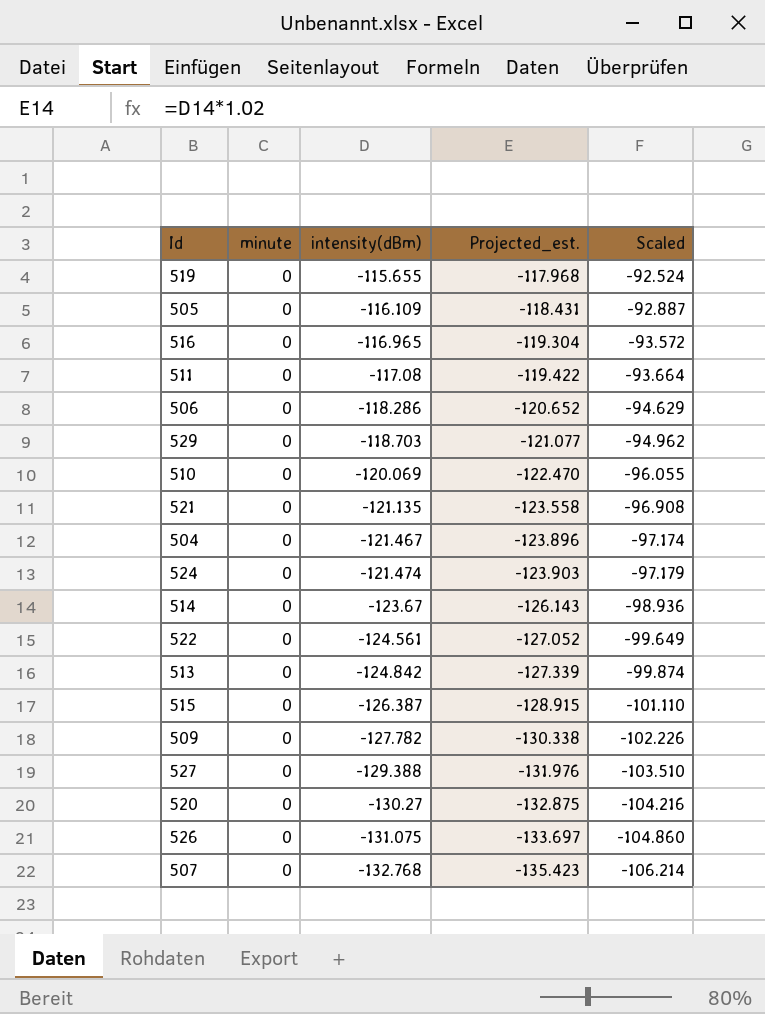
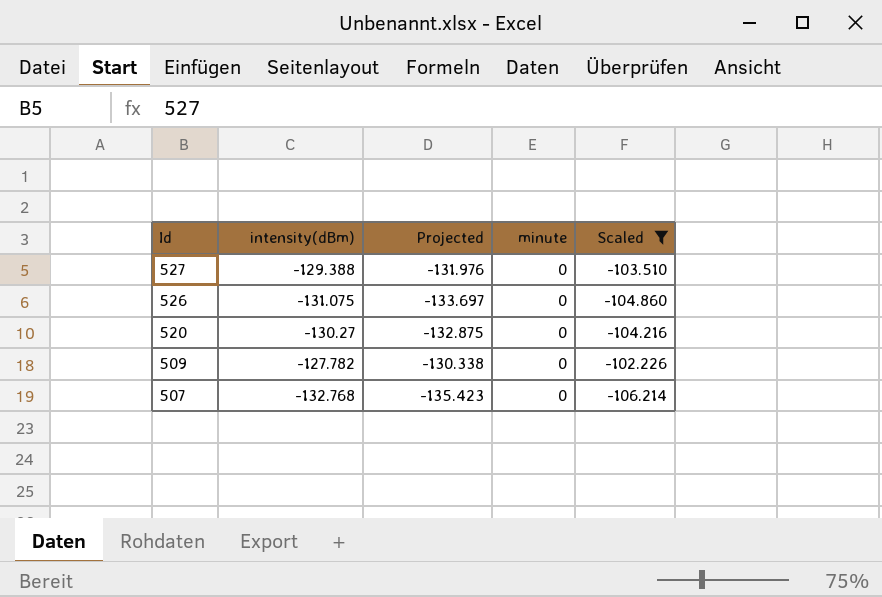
filter: none -> Scaled <= -102.226
row order: intensity(dBm) descending -> Id descending
column name: Projected_est. -> Projected
column minute | position: 2 -> 4

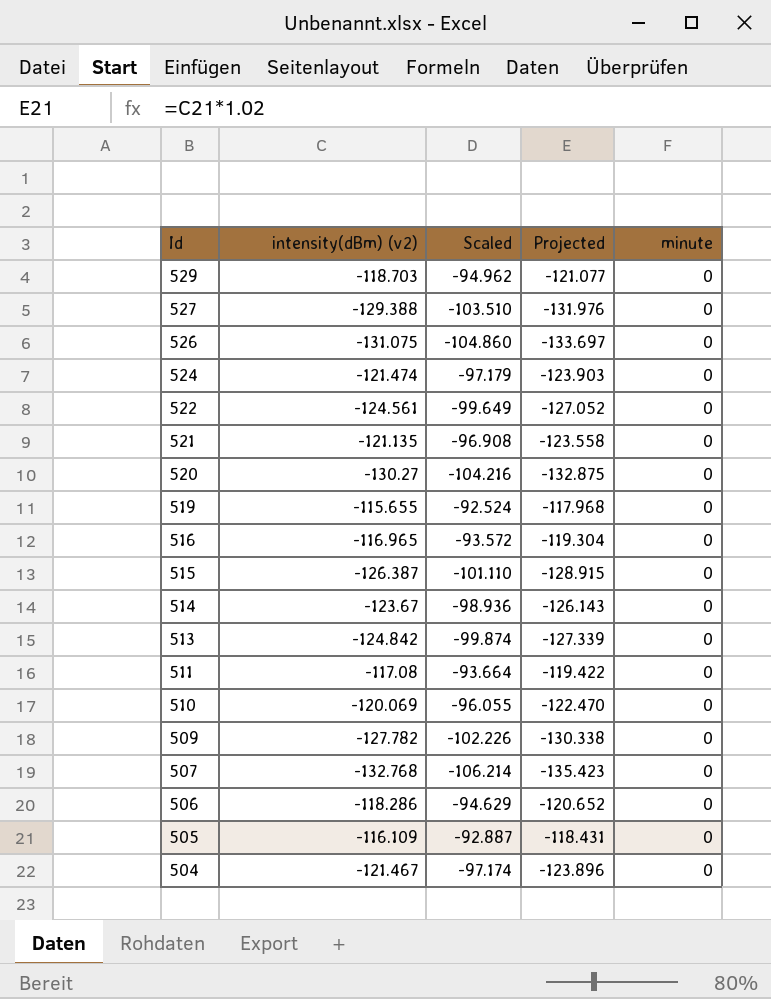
filter: Scaled <= -102.226 -> none
column name: intensity(dBm) -> intensity(dBm) (v2)
column Scaled | position: 5 -> 3

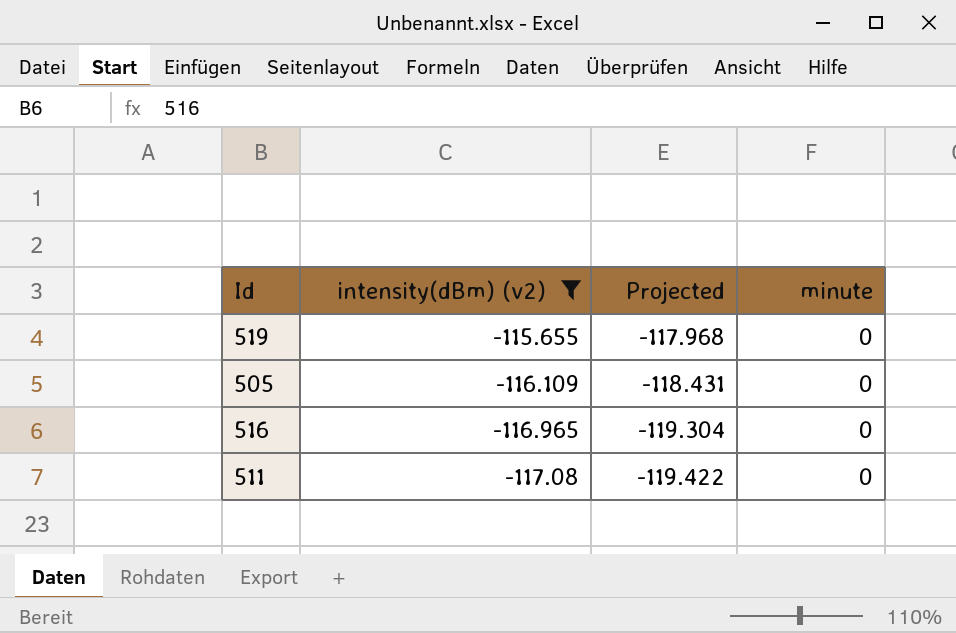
filter: none -> intensity(dBm) (v2) >= -117.08
row order: Id descending -> intensity(dBm) (v2) descending
column Scaled | formula: [intensity(dBm) (v2)] * 0.8 -> none

